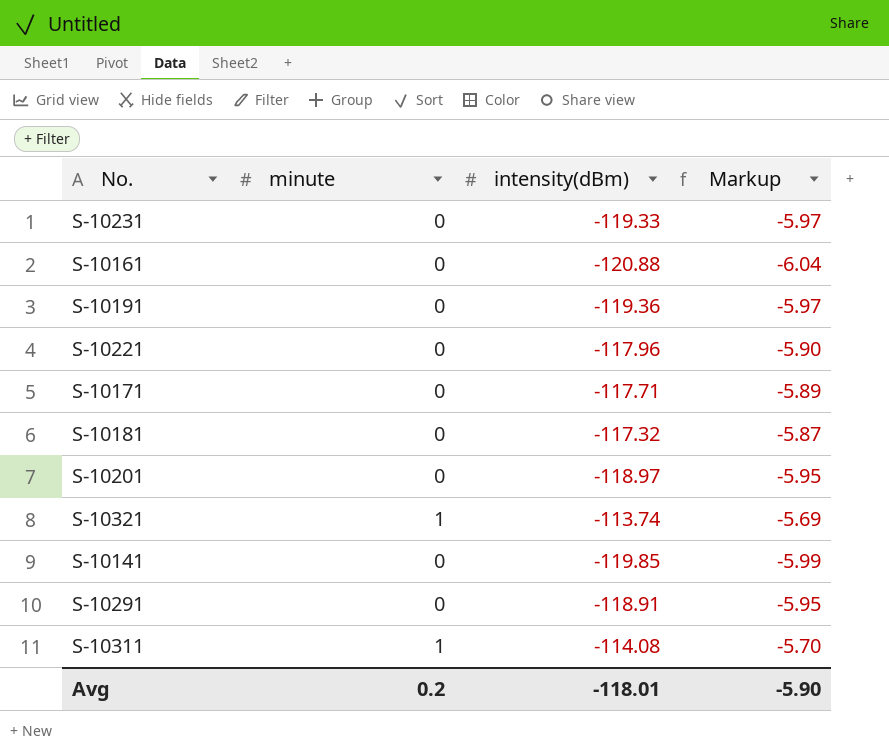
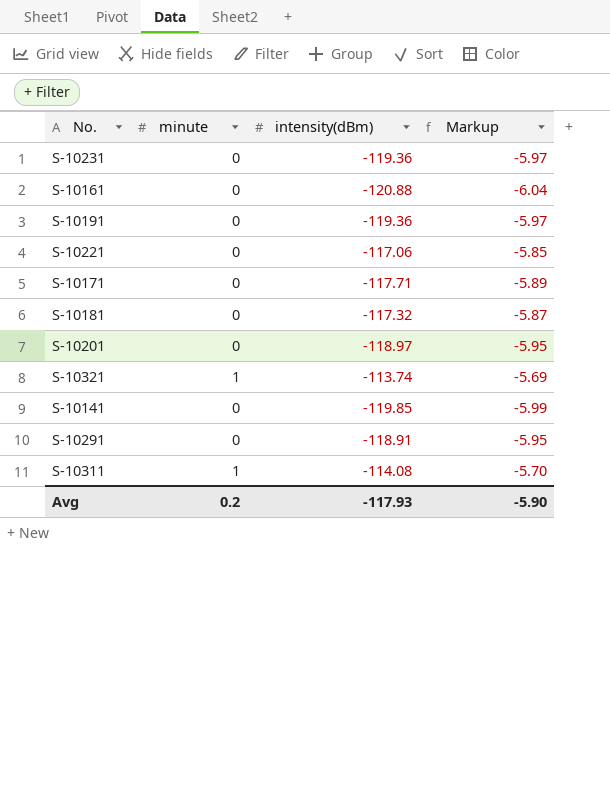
S-10231 | intensity(dBm): -119.33 -> -119.36
S-10221 | intensity(dBm): -117.96 -> -117.06
S-10221 | Markup: -5.90 -> -5.85
Avg | intensity(dBm): -118.01 -> -117.93

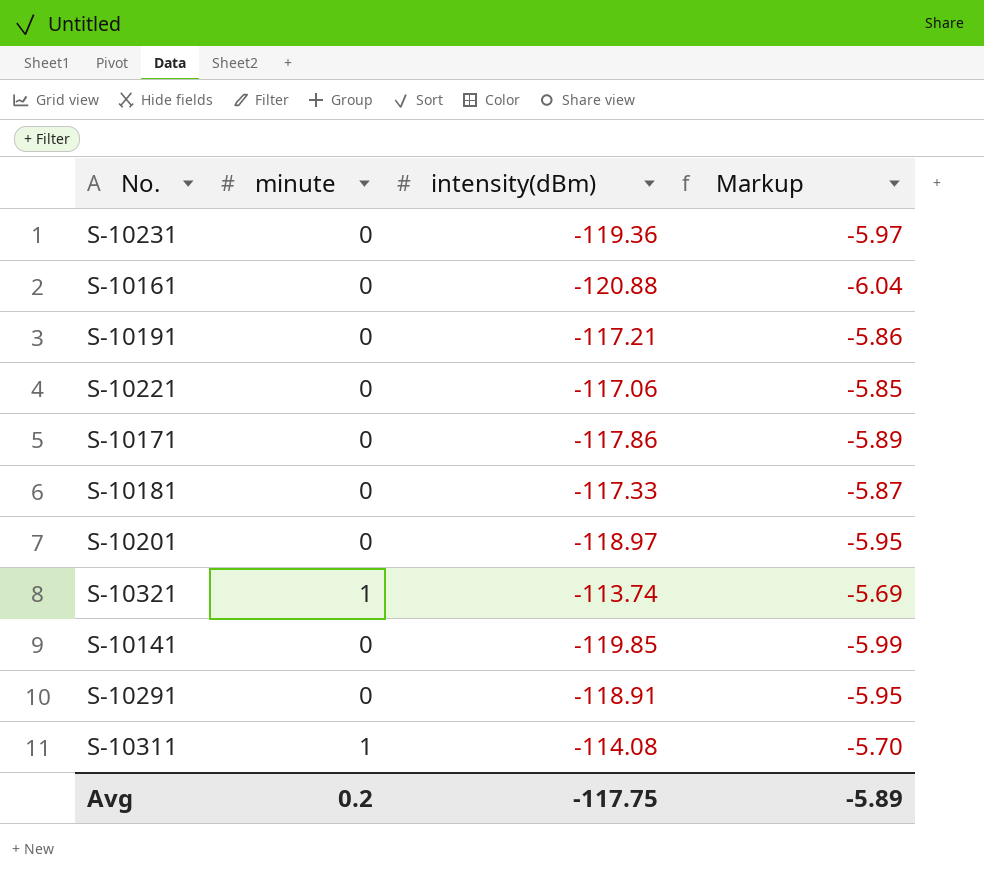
S-10191 | intensity(dBm): -119.36 -> -117.21
S-10191 | Markup: -5.97 -> -5.86
S-10171 | intensity(dBm): -117.71 -> -117.86
S-10181 | intensity(dBm): -117.32 -> -117.33
Avg | intensity(dBm): -117.93 -> -117.75
Avg | Markup: -5.90 -> -5.89

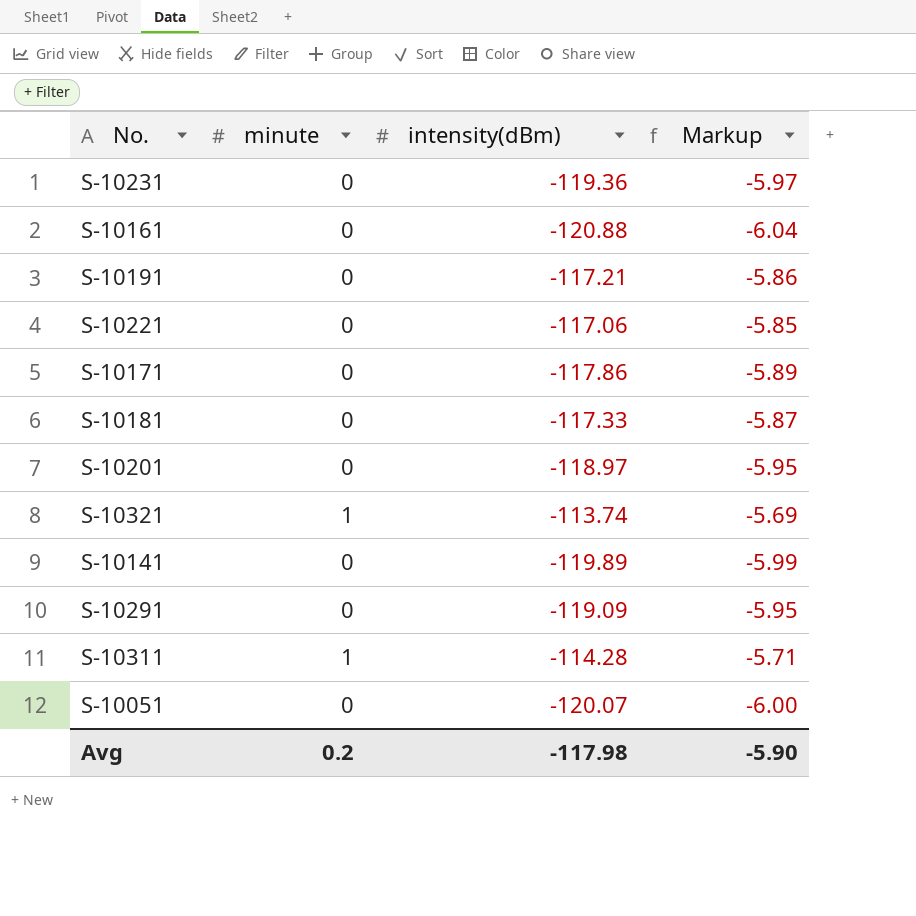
S-10141 | intensity(dBm): -119.85 -> -119.89
S-10291 | intensity(dBm): -118.91 -> -119.09
S-10311 | intensity(dBm): -114.08 -> -114.28
S-10311 | Markup: -5.70 -> -5.71
row S-10051: none -> 0 | -120.07 | -6.00
Avg | intensity(dBm): -117.75 -> -117.98
Avg | Markup: -5.89 -> -5.90

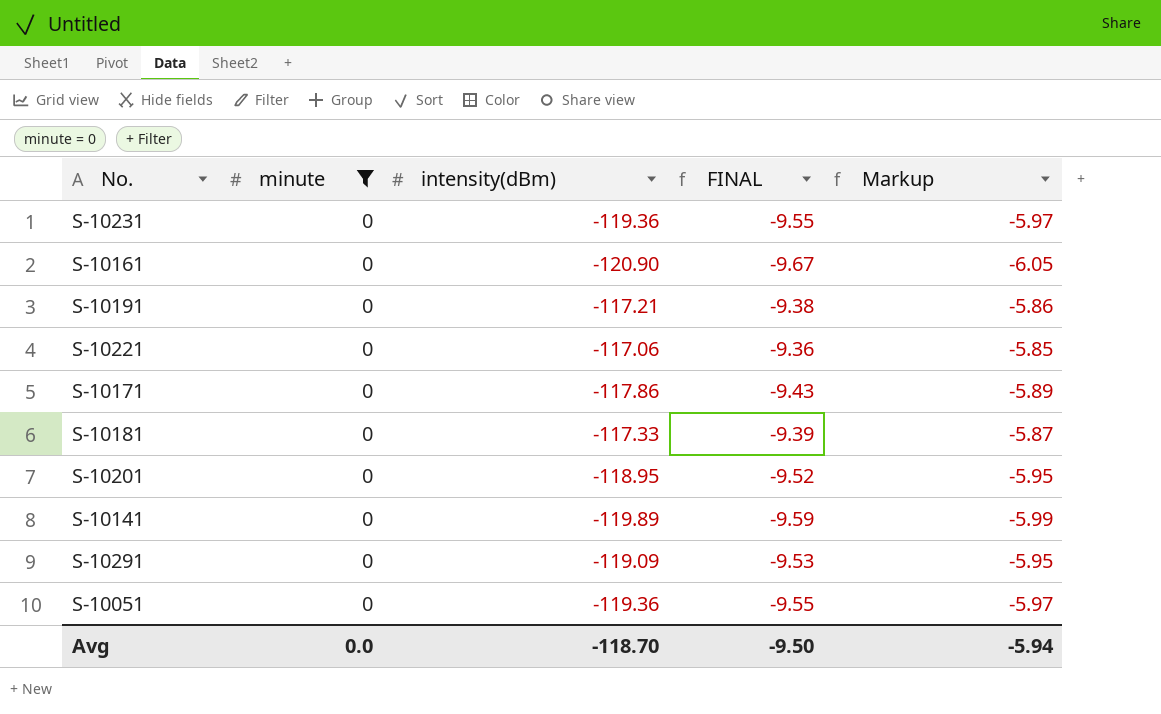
filter: none -> minute = 0
column FINAL | formula: none -> [intensity(dBm)] * 0.08
S-10161 | intensity(dBm): -120.88 -> -120.90
S-10161 | Markup: -6.04 -> -6.05
S-10201 | intensity(dBm): -118.97 -> -118.95
S-10051 | intensity(dBm): -120.07 -> -119.36
S-10051 | Markup: -6.00 -> -5.97
Avg | minute: 0.2 -> 0.0
Avg | intensity(dBm): -117.98 -> -118.70
Avg | Markup: -5.90 -> -5.94

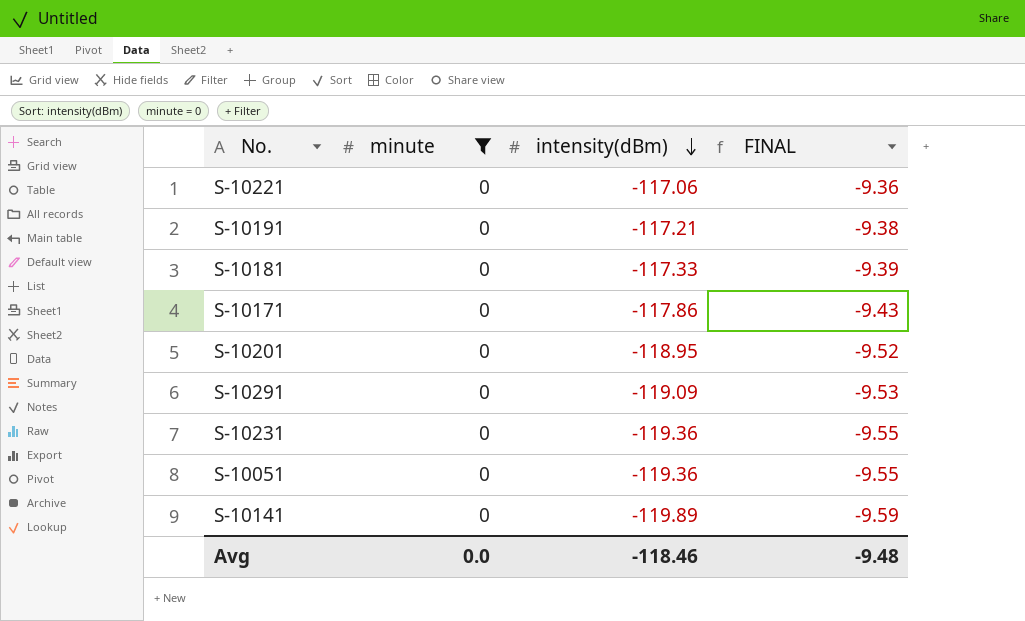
row order: none -> intensity(dBm) descending
column Markup | formula: [intensity(dBm)] * 0.05 -> none
row S-10161: 0 | -120.90 | -9.67 | -6.05 -> none
Avg | intensity(dBm): -118.70 -> -118.46
Avg | FINAL: -9.50 -> -9.48

